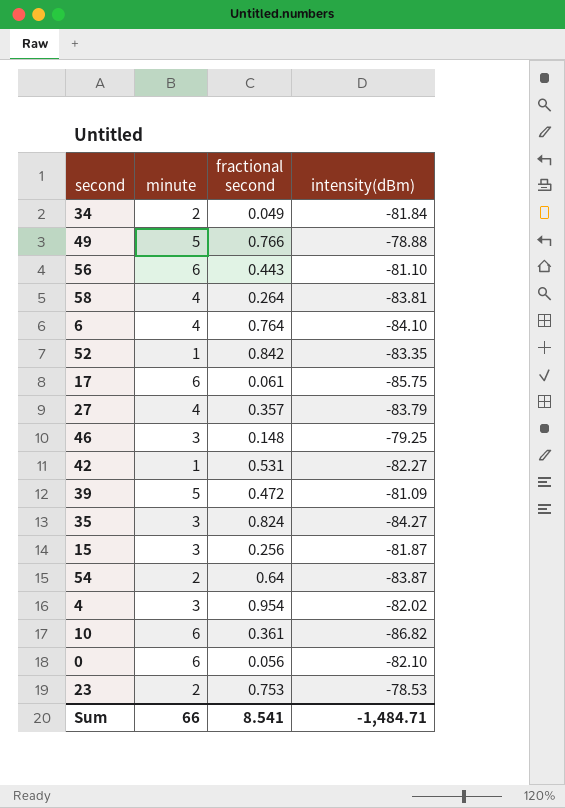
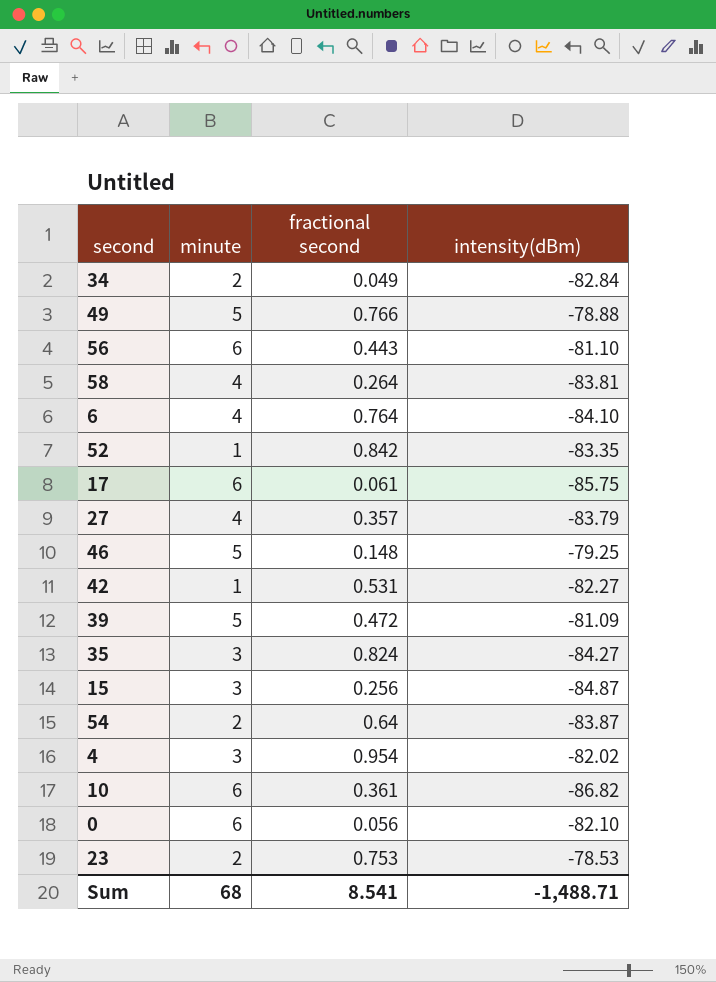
34 | intensity(dBm): -81.84 -> -82.84
46 | minute: 3 -> 5
15 | intensity(dBm): -81.87 -> -84.87
Sum | minute: 66 -> 68
Sum | intensity(dBm): -1,484.71 -> -1,488.71

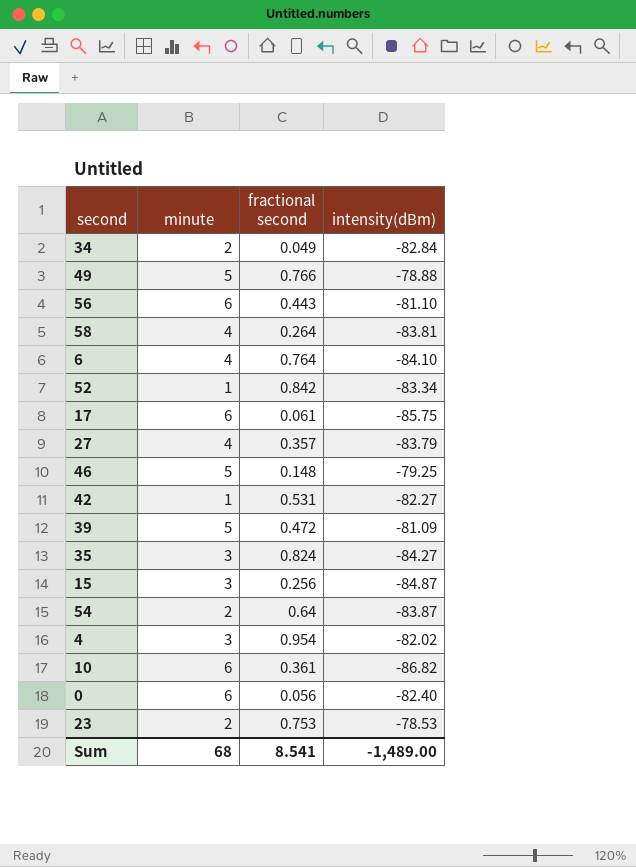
52 | intensity(dBm): -83.35 -> -83.34
0 | intensity(dBm): -82.10 -> -82.40
Sum | intensity(dBm): -1,488.71 -> -1,489.00

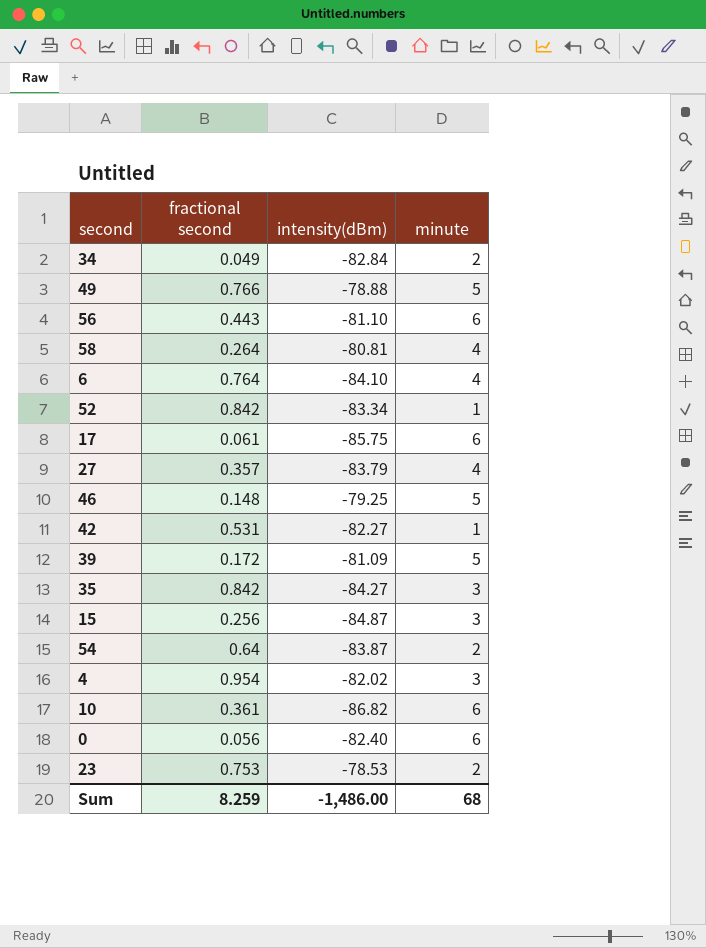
column minute | position: 2 -> 4
58 | intensity(dBm): -83.81 -> -80.81
39 | fractional second: 0.472 -> 0.172
35 | fractional second: 0.824 -> 0.842
Sum | fractional second: 8.541 -> 8.259
Sum | intensity(dBm): -1,489.00 -> -1,486.00

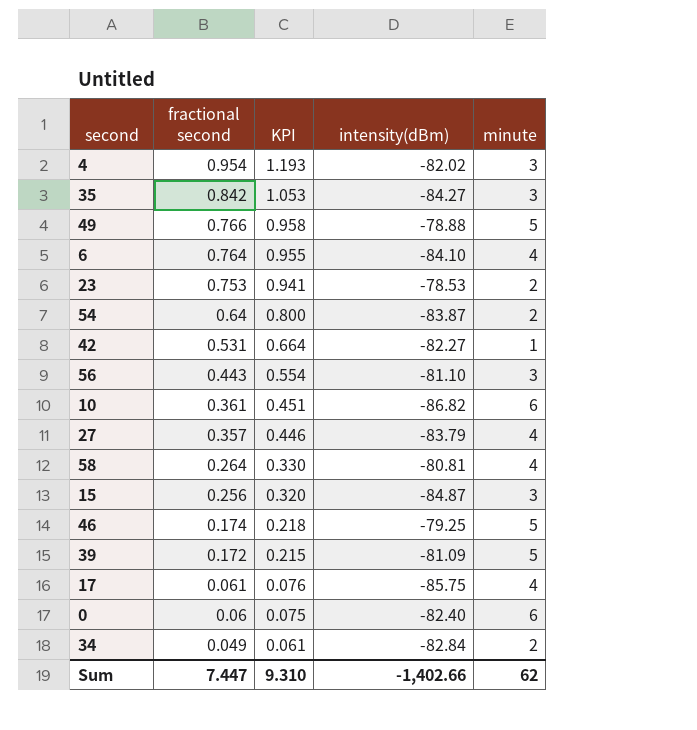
row order: none -> fractional second descending
column KPI | formula: none -> [fractional second] * 1.25
row 52: 0.842 | -83.34 | 1 -> none
56 | minute: 6 -> 3
46 | fractional second: 0.148 -> 0.174
17 | minute: 6 -> 4
0 | fractional second: 0.056 -> 0.06
Sum | fractional second: 8.259 -> 7.447
Sum | intensity(dBm): -1,486.00 -> -1,402.66
Sum | minute: 68 -> 62

